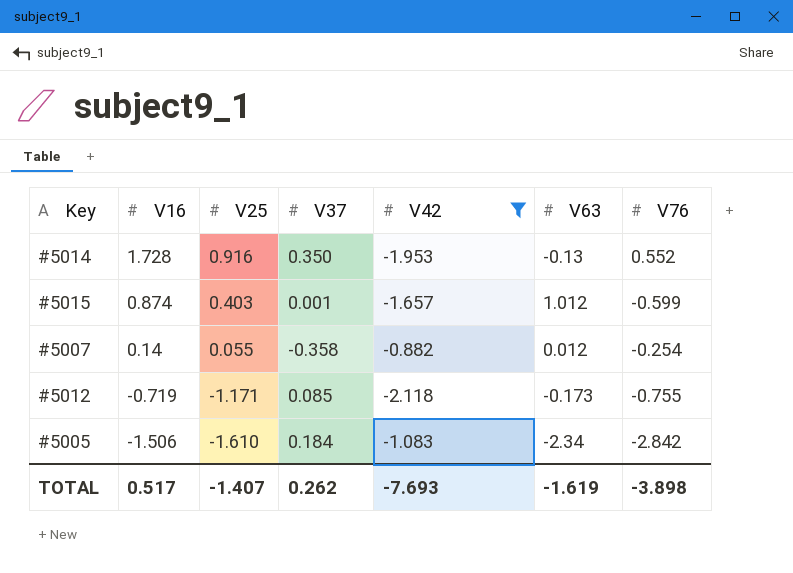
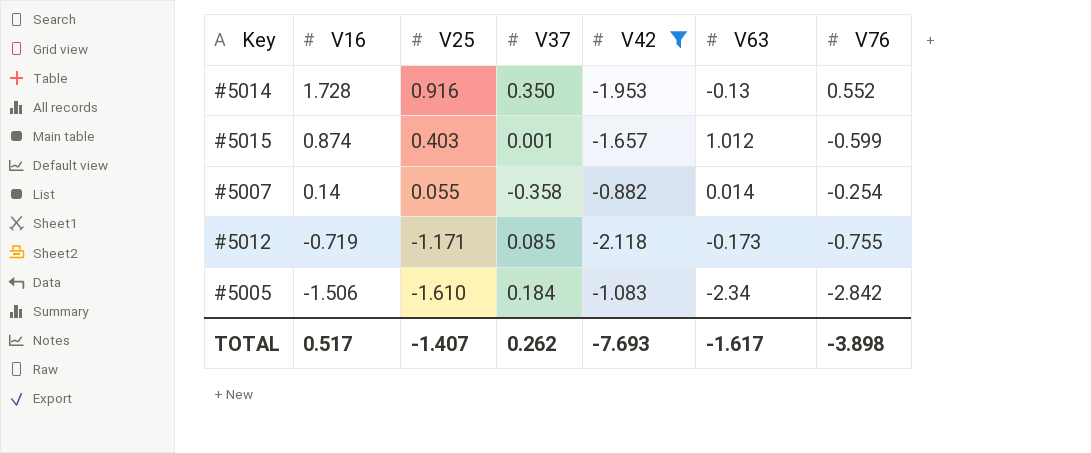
#5007 | V63: 0.012 -> 0.014
TOTAL | V63: -1.619 -> -1.617

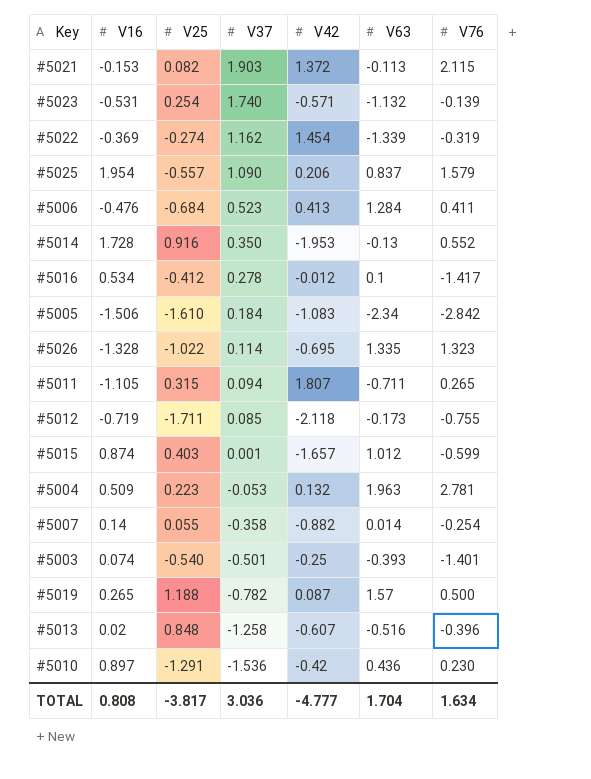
filter: V42 <= -0.882 -> none
row order: V16 descending -> V37 descending
#5012 | V25: -1.171 -> -1.711
TOTAL | V16: 0.517 -> 0.808
TOTAL | V25: -1.407 -> -3.817
TOTAL | V37: 0.262 -> 3.036
TOTAL | V42: -7.693 -> -4.777
TOTAL | V63: -1.617 -> 1.704
TOTAL | V76: -3.898 -> 1.634

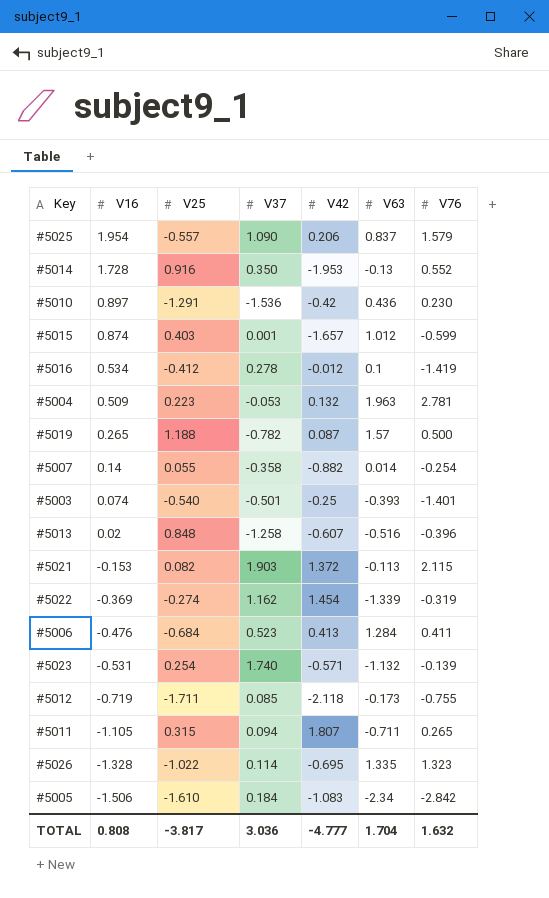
row order: V37 descending -> V16 descending
#5016 | V76: -1.417 -> -1.419
TOTAL | V76: 1.634 -> 1.632

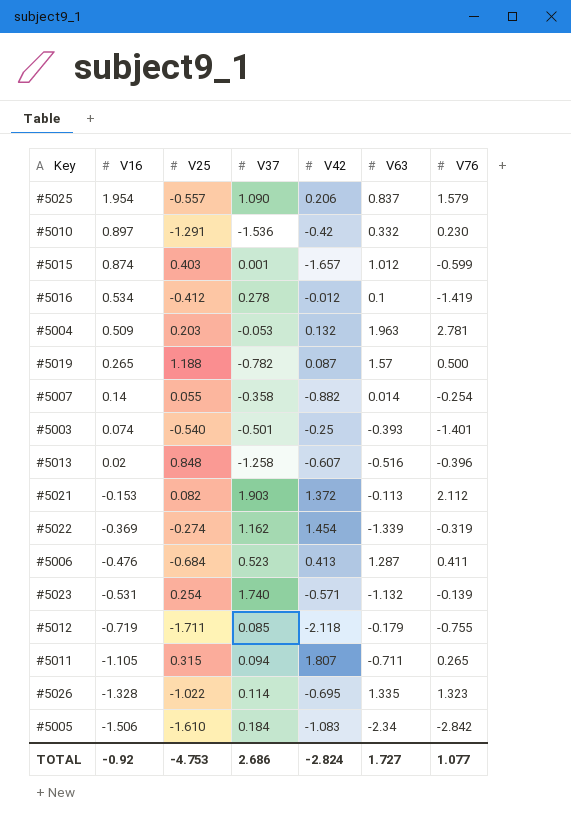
row #5014: 1.728 | 0.916 | 0.350 | -1.953 | -0.13 | 0.552 -> none
#5010 | V63: 0.436 -> 0.332
#5004 | V25: 0.223 -> 0.203
#5021 | V76: 2.115 -> 2.112
#5006 | V63: 1.284 -> 1.287
#5012 | V63: -0.173 -> -0.179
TOTAL | V16: 0.808 -> -0.92
TOTAL | V25: -3.817 -> -4.753
TOTAL | V37: 3.036 -> 2.686
TOTAL | V42: -4.777 -> -2.824
TOTAL | V63: 1.704 -> 1.727
TOTAL | V76: 1.632 -> 1.077

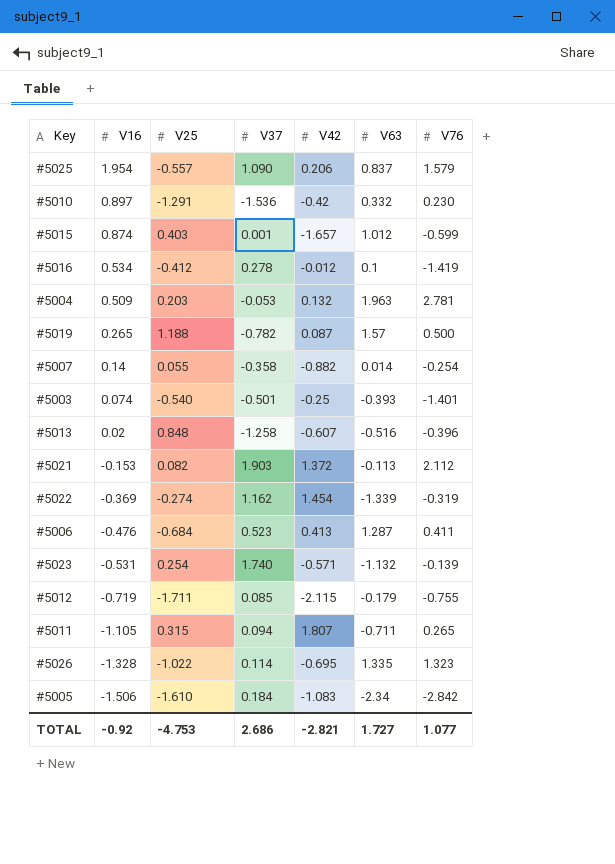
#5012 | V42: -2.118 -> -2.115
TOTAL | V42: -2.824 -> -2.821

